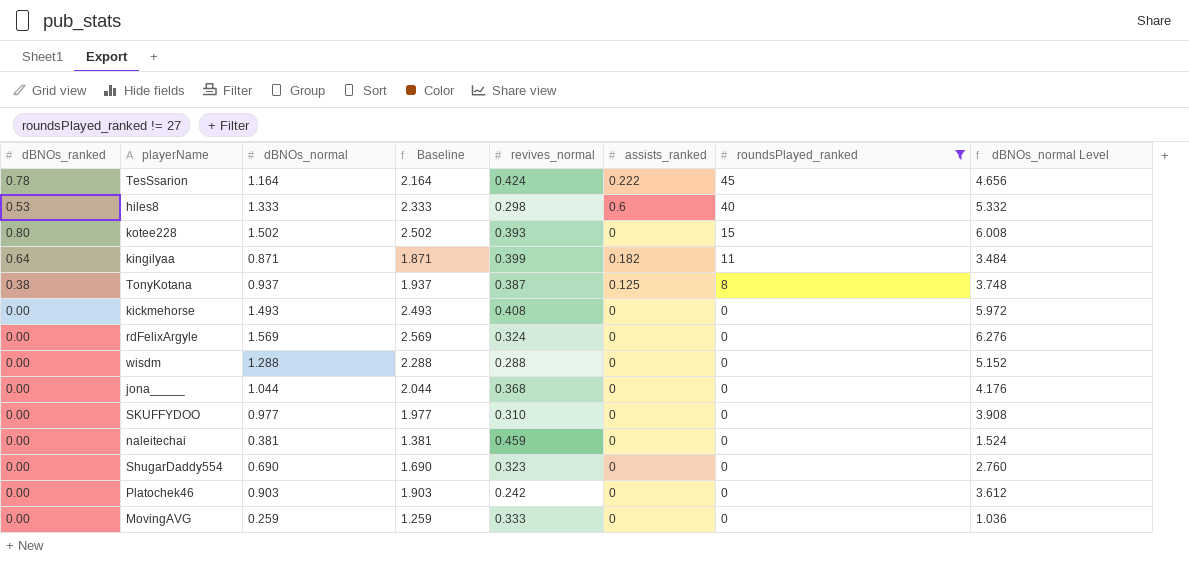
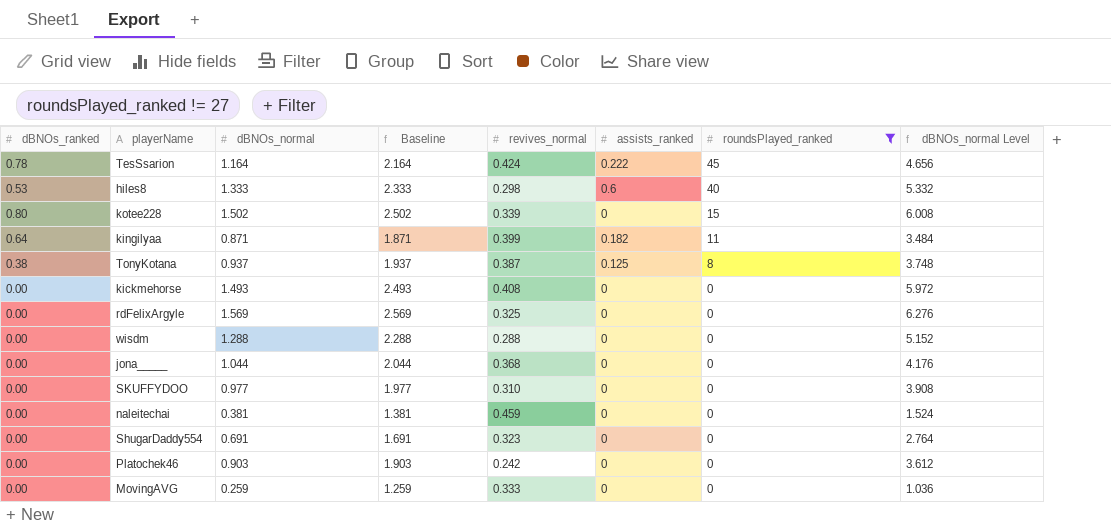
kotee228 | revives_normal: 0.393 -> 0.339
rdFelixArgyle | revives_normal: 0.324 -> 0.325
ShugarDaddy554 | dBNOs_normal: 0.690 -> 0.691
ShugarDaddy554 | Baseline: 1.690 -> 1.691
ShugarDaddy554 | dBNOs_normal Level: 2.760 -> 2.764

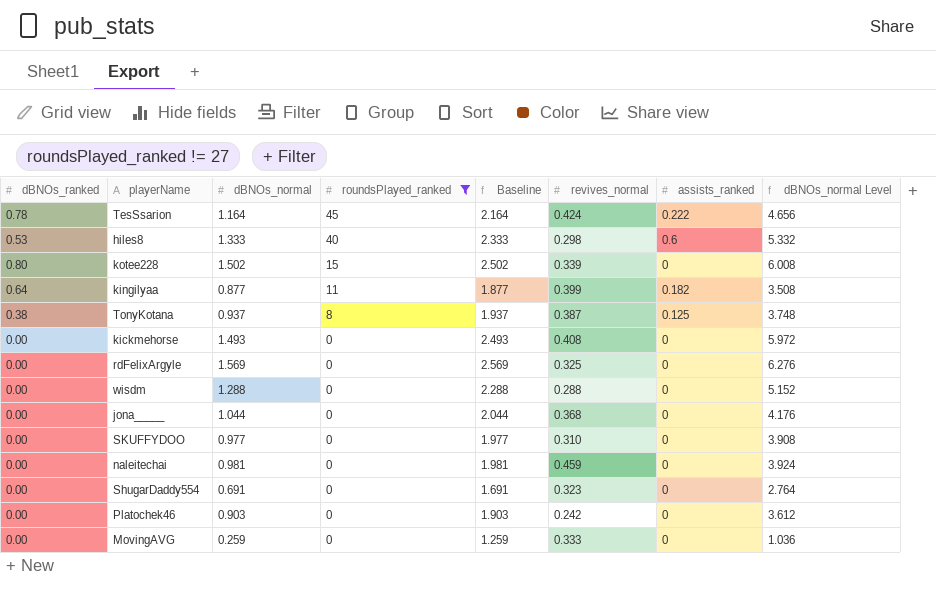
column roundsPlayed_ranked | position: 7 -> 4
kingilyaa | dBNOs_normal: 0.871 -> 0.877
kingilyaa | Baseline: 1.871 -> 1.877
kingilyaa | dBNOs_normal Level: 3.484 -> 3.508
naleitechai | dBNOs_normal: 0.381 -> 0.981
naleitechai | Baseline: 1.381 -> 1.981
naleitechai | dBNOs_normal Level: 1.524 -> 3.924

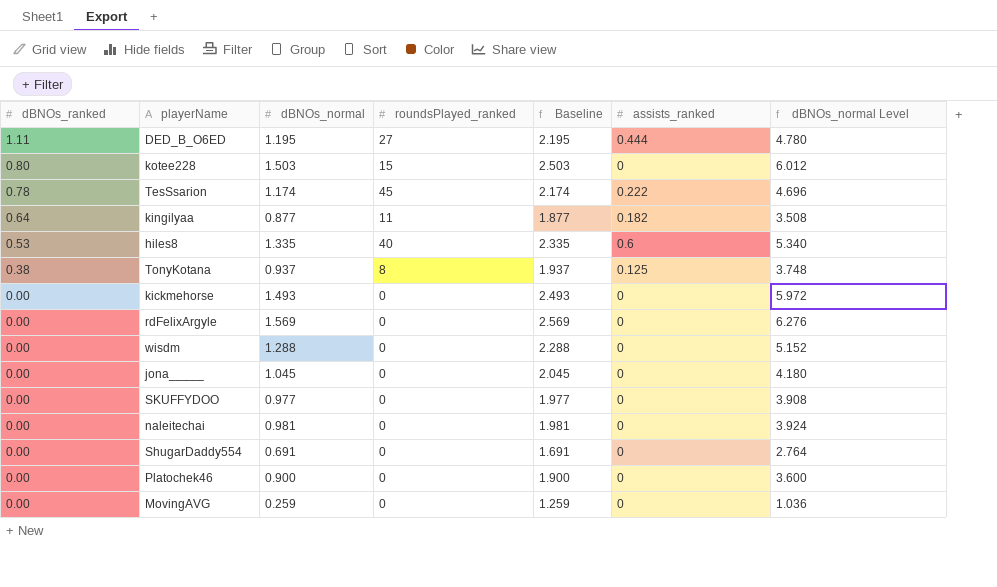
filter: roundsPlayed_ranked != 27 -> none
row order: roundsPlayed_ranked descending -> dBNOs_ranked descending
column revives_normal | position: 6 -> none
kotee228 | dBNOs_normal: 1.502 -> 1.503
kotee228 | Baseline: 2.502 -> 2.503
kotee228 | dBNOs_normal Level: 6.008 -> 6.012
TesSsarion | dBNOs_normal: 1.164 -> 1.174
TesSsarion | Baseline: 2.164 -> 2.174
TesSsarion | dBNOs_normal Level: 4.656 -> 4.696
hiles8 | dBNOs_normal: 1.333 -> 1.335
hiles8 | Baseline: 2.333 -> 2.335
hiles8 | dBNOs_normal Level: 5.332 -> 5.340
jona_____ | dBNOs_normal: 1.044 -> 1.045
jona_____ | Baseline: 2.044 -> 2.045
jona_____ | dBNOs_normal Level: 4.176 -> 4.180
Platochek46 | dBNOs_normal: 0.903 -> 0.900
Platochek46 | Baseline: 1.903 -> 1.900
Platochek46 | dBNOs_normal Level: 3.612 -> 3.600

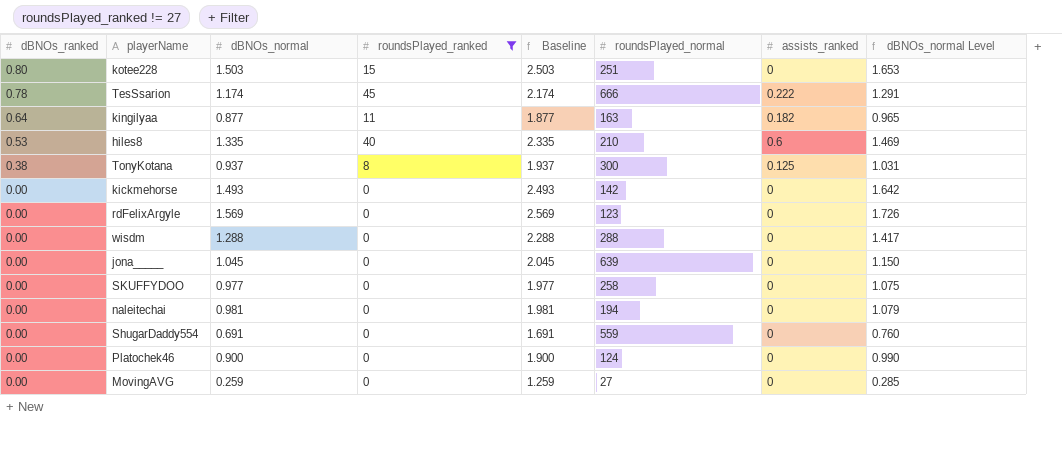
filter: none -> roundsPlayed_ranked != 27
column roundsPlayed_normal | position: none -> 6
column dBNOs_normal Level | formula: [dBNOs_normal] * 4 -> [dBNOs_normal] * 1.1

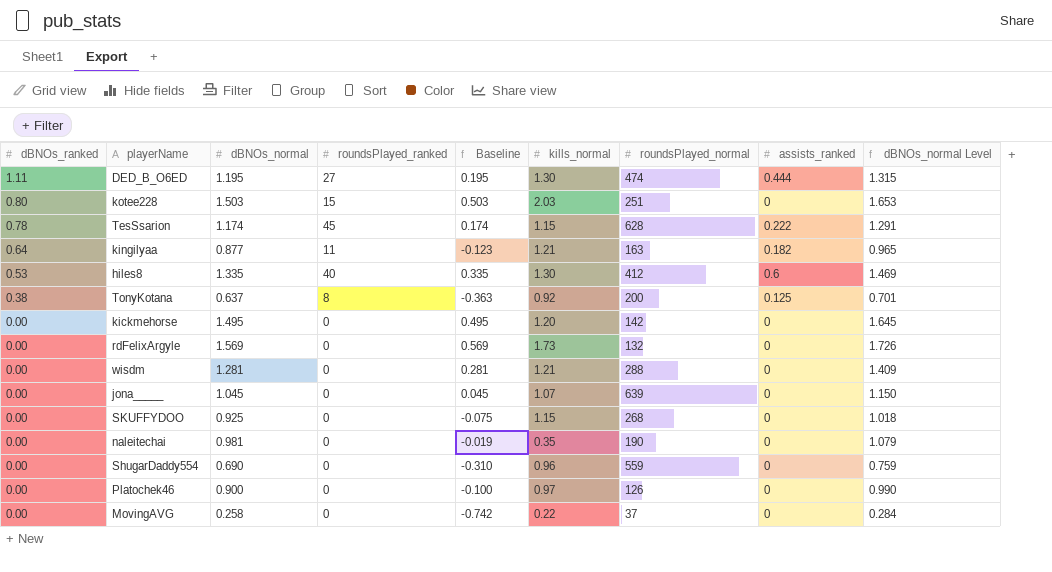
filter: roundsPlayed_ranked != 27 -> none
column Baseline | formula: [dBNOs_normal] + 1 -> [dBNOs_normal] - 1
column kills_normal | position: none -> 6
TesSsarion | roundsPlayed_normal: 666 -> 628
hiles8 | roundsPlayed_normal: 210 -> 412
TonyKotana | dBNOs_normal: 0.937 -> 0.637
TonyKotana | roundsPlayed_normal: 300 -> 200
TonyKotana | dBNOs_normal Level: 1.031 -> 0.701
kickmehorse | dBNOs_normal: 1.493 -> 1.495
kickmehorse | dBNOs_normal Level: 1.642 -> 1.645
rdFelixArgyle | roundsPlayed_normal: 123 -> 132
wisdm | dBNOs_normal: 1.288 -> 1.281
wisdm | dBNOs_normal Level: 1.417 -> 1.409
SKUFFYDOO | dBNOs_normal: 0.977 -> 0.925
SKUFFYDOO | roundsPlayed_normal: 258 -> 268
SKUFFYDOO | dBNOs_normal Level: 1.075 -> 1.018
naleitechai | roundsPlayed_normal: 194 -> 190
ShugarDaddy554 | dBNOs_normal: 0.691 -> 0.690
ShugarDaddy554 | dBNOs_normal Level: 0.760 -> 0.759
Platochek46 | roundsPlayed_normal: 124 -> 126
MovingAVG | dBNOs_normal: 0.259 -> 0.258
MovingAVG | roundsPlayed_normal: 27 -> 37
MovingAVG | dBNOs_normal Level: 0.285 -> 0.284

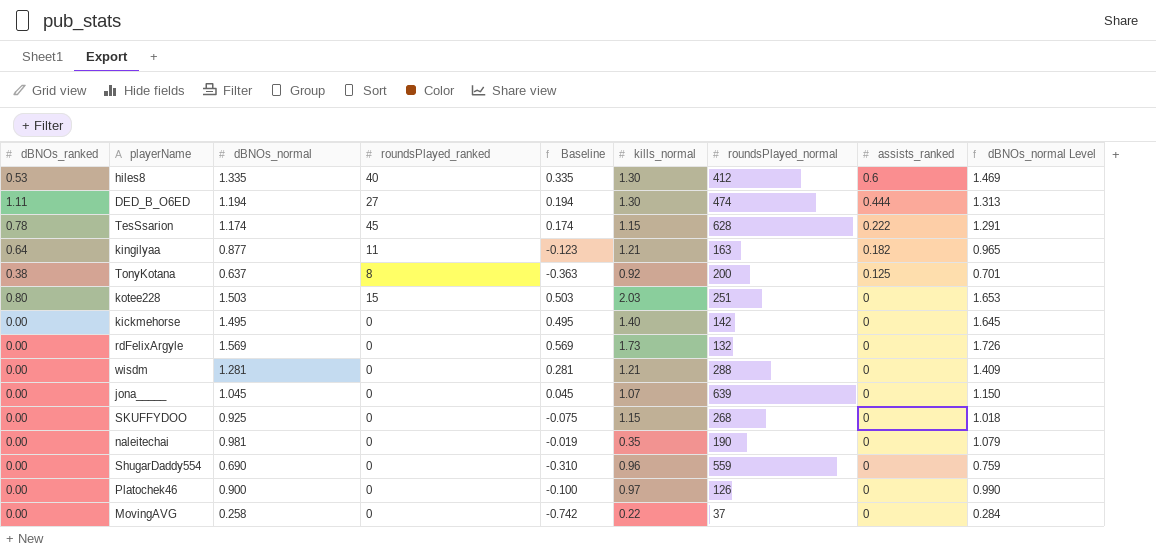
row order: dBNOs_ranked descending -> assists_ranked descending
DED_B_O6ED | dBNOs_normal: 1.195 -> 1.194
DED_B_O6ED | Baseline: 0.195 -> 0.194
DED_B_O6ED | dBNOs_normal Level: 1.315 -> 1.313
kickmehorse | kills_normal: 1.20 -> 1.40

